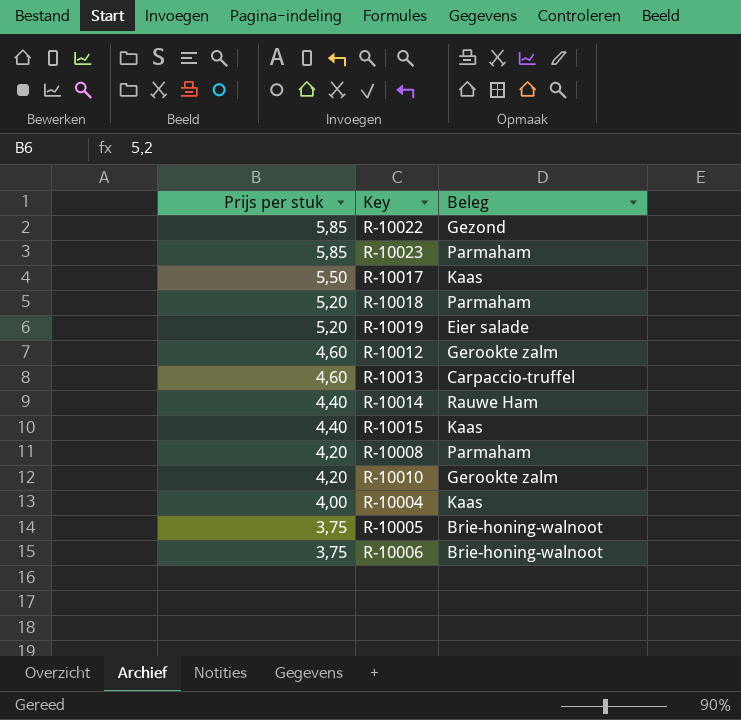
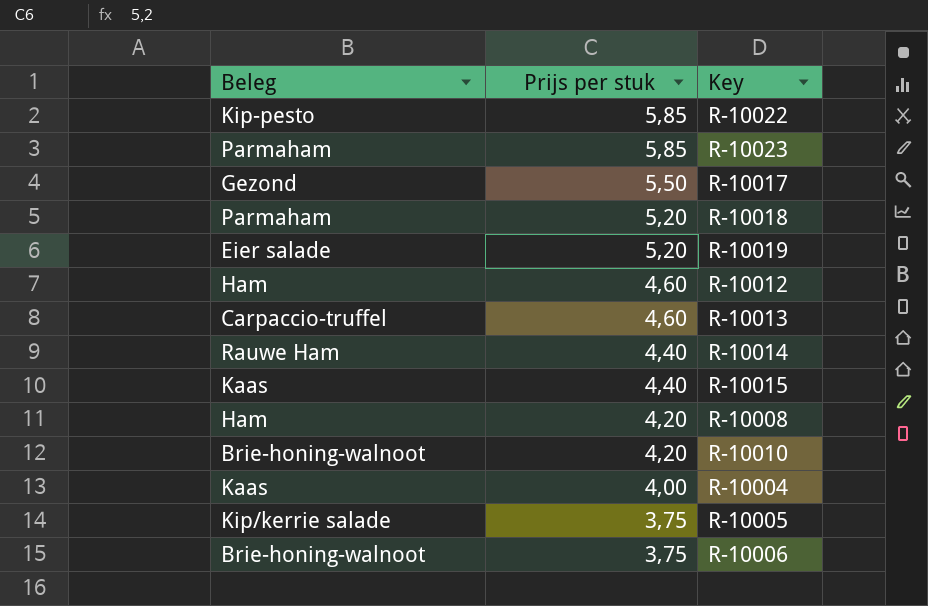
column Beleg | position: 3 -> 1
R-10022 | Beleg: Gezond -> Kip-pesto
R-10017 | Beleg: Kaas -> Gezond
R-10012 | Beleg: Gerookte zalm -> Ham
R-10008 | Beleg: Parmaham -> Ham
R-10010 | Beleg: Gerookte zalm -> Brie-honing-walnoot
R-10005 | Beleg: Brie-honing-walnoot -> Kip/kerrie salade

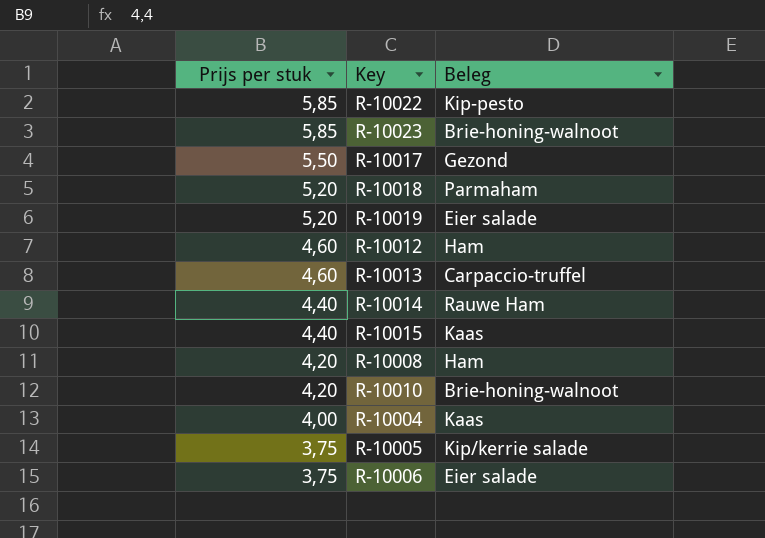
column Beleg | position: 1 -> 3
R-10023 | Beleg: Parmaham -> Brie-honing-walnoot
R-10006 | Beleg: Brie-honing-walnoot -> Eier salade

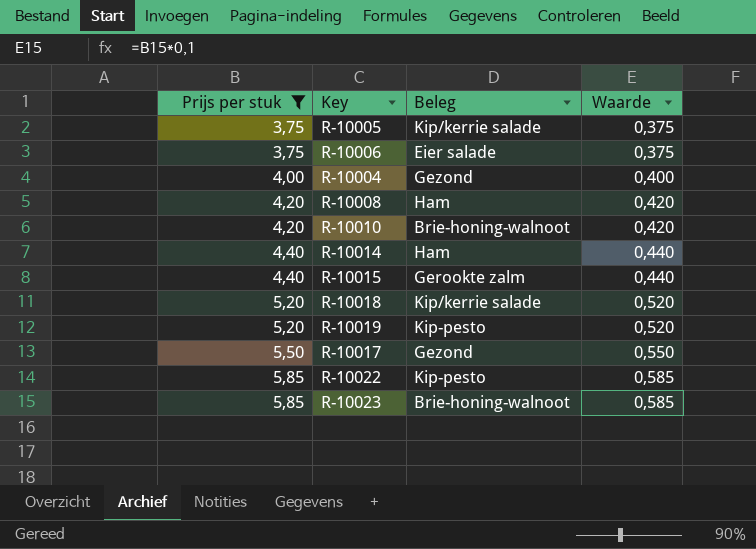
filter: none -> Prijs per stuk != 4,60
row order: Prijs per stuk descending -> Prijs per stuk ascending
column Waarde | formula: none -> [Prijs per stuk] * 0,1
R-10004 | Beleg: Kaas -> Gezond
R-10014 | Beleg: Rauwe Ham -> Ham
R-10015 | Beleg: Kaas -> Gerookte zalm
R-10018 | Beleg: Parmaham -> Kip/kerrie salade
R-10019 | Beleg: Eier salade -> Kip-pesto

